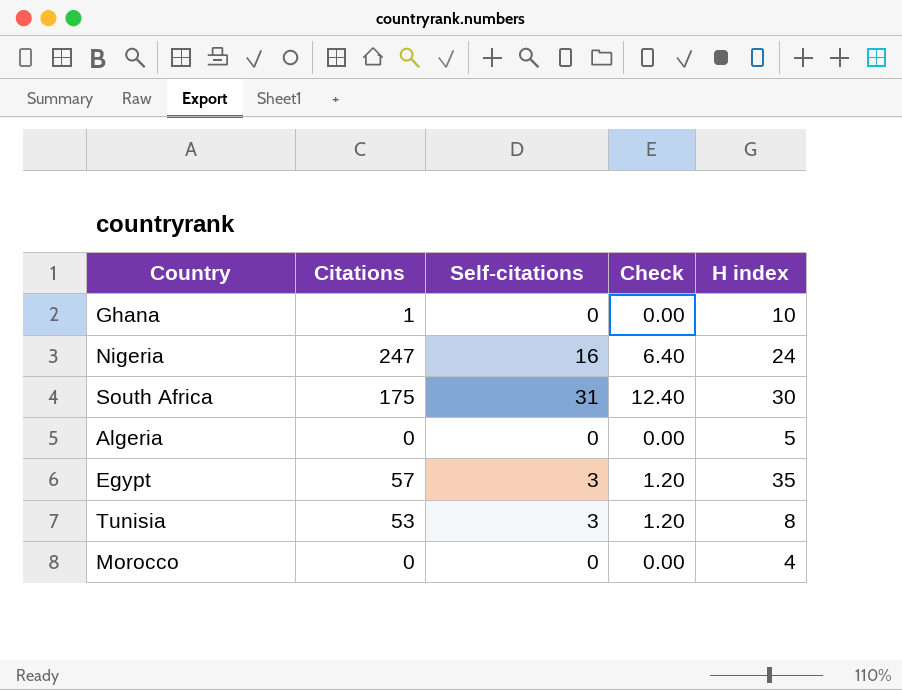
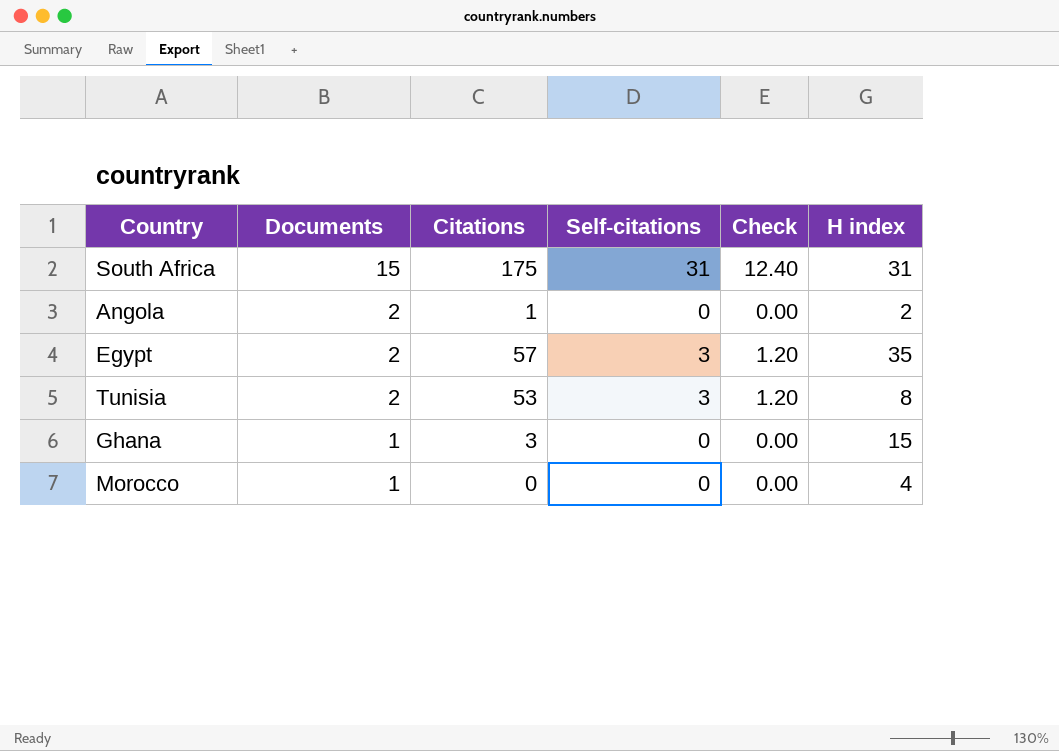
row order: none -> Documents descending
column Documents | position: none -> 2
row Nigeria: 247 | 16 | 6.40 | 24 -> none
row Algeria: 0 | 0 | 0.00 | 5 -> none
South Africa | H index: 30 -> 31
row Angola: none -> 2 | 1 | 0 | 0.00 | 2
Ghana | Citations: 1 -> 3
Ghana | H index: 10 -> 15

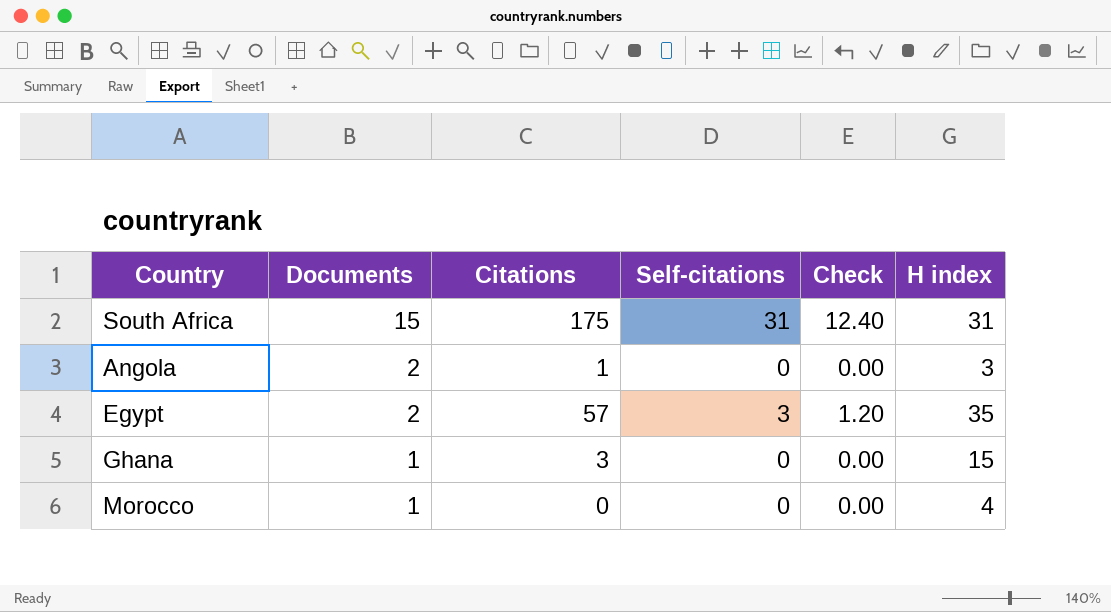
row Tunisia: 2 | 53 | 3 | 1.20 | 8 -> none
Angola | H index: 2 -> 3

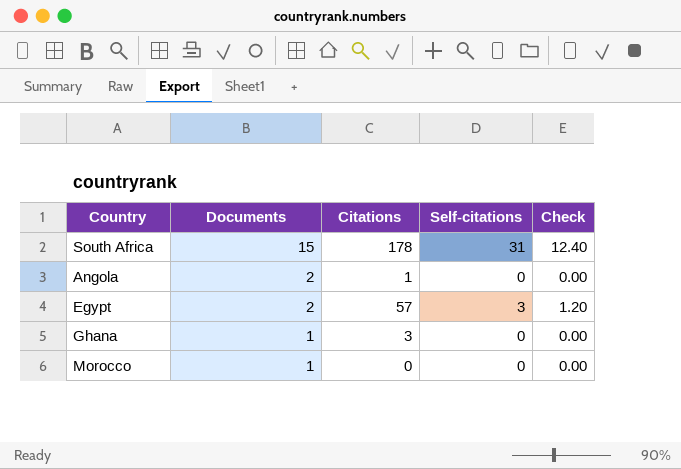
column H index | position: 6 -> none
South Africa | Citations: 175 -> 178

